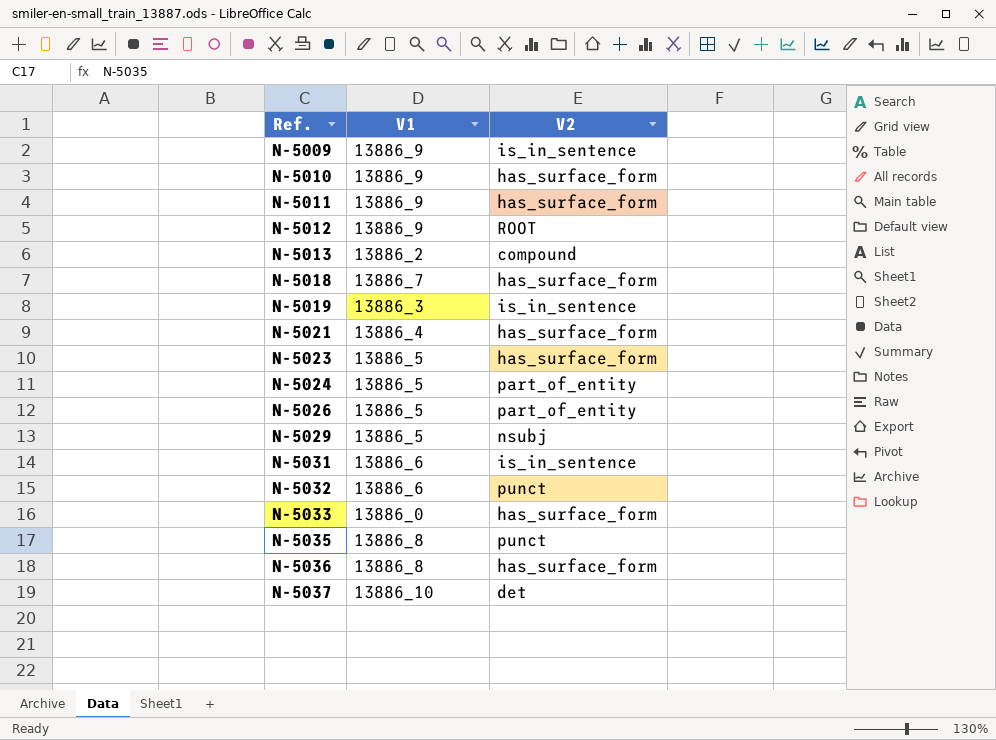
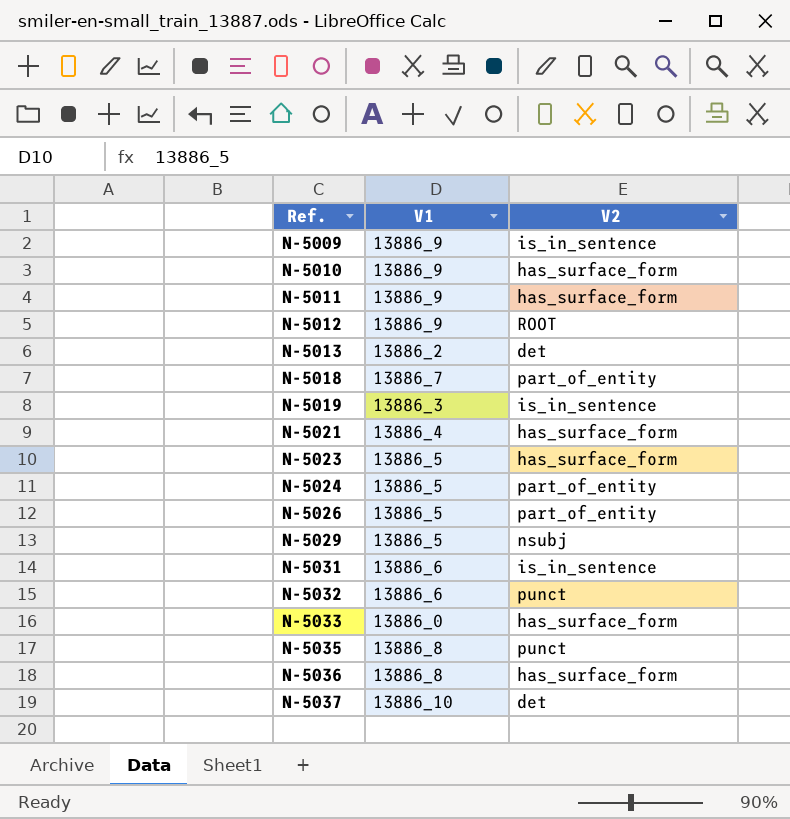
N-5013 | V2: compound -> det
N-5018 | V2: has_surface_form -> part_of_entity

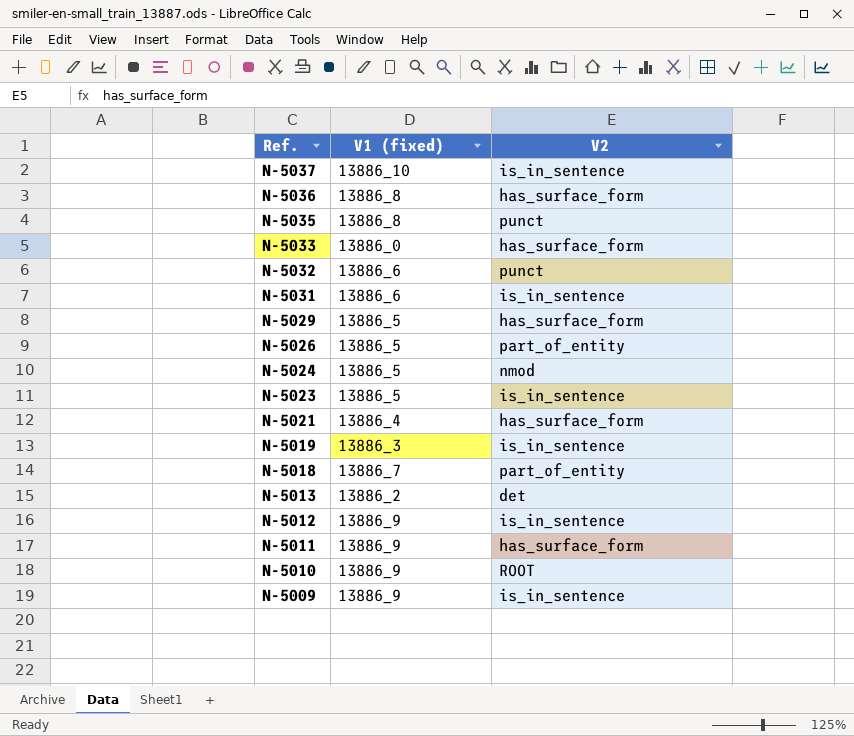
row order: Ref. ascending -> Ref. descending
column name: V1 -> V1 (fixed)
N-5037 | V2: det -> is_in_sentence
N-5029 | V2: nsubj -> has_surface_form
N-5024 | V2: part_of_entity -> nmod
N-5023 | V2: has_surface_form -> is_in_sentence
N-5012 | V2: ROOT -> is_in_sentence
N-5010 | V2: has_surface_form -> ROOT

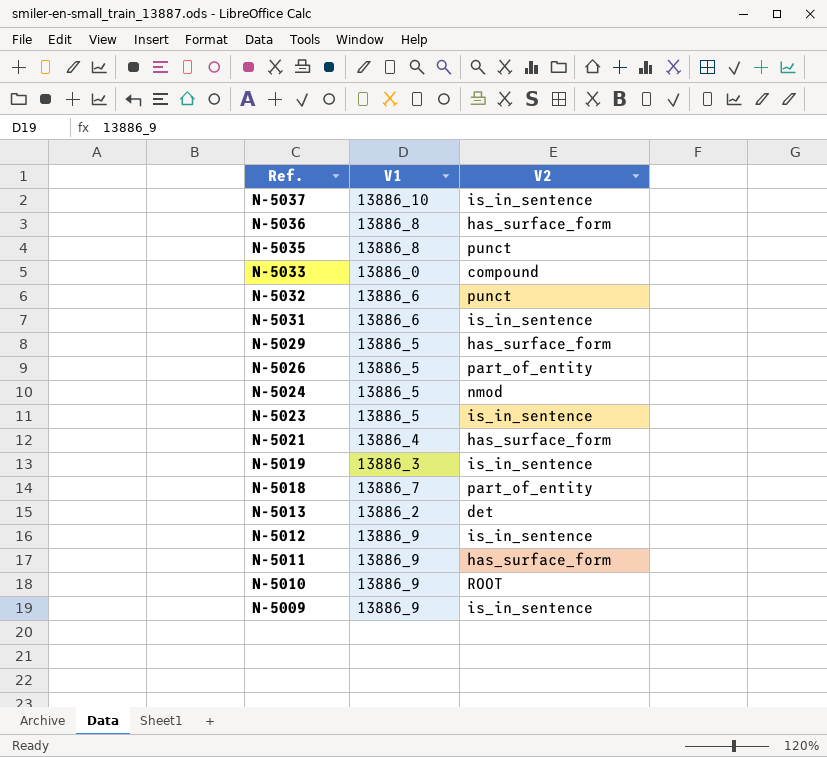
column name: V1 (fixed) -> V1
N-5033 | V2: has_surface_form -> compound

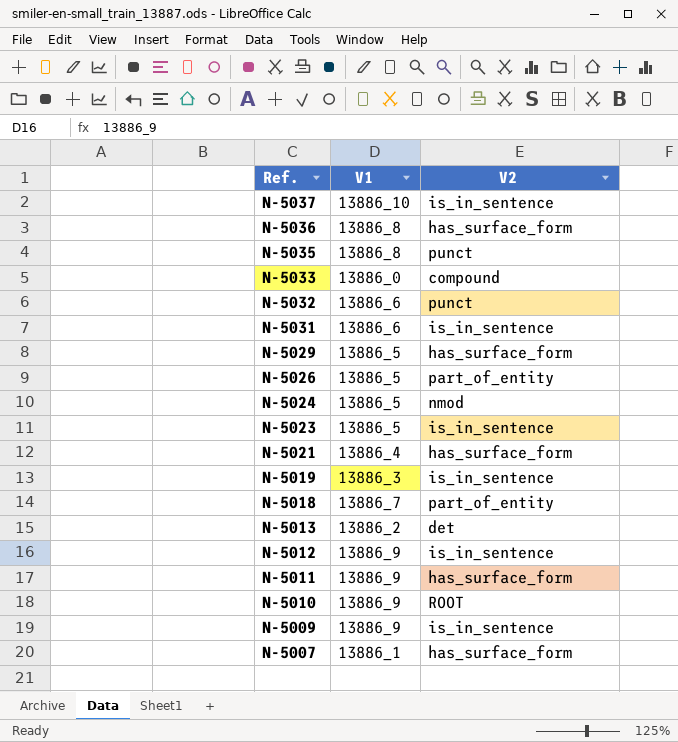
row N-5007: none -> 13886_1 | has_surface_form

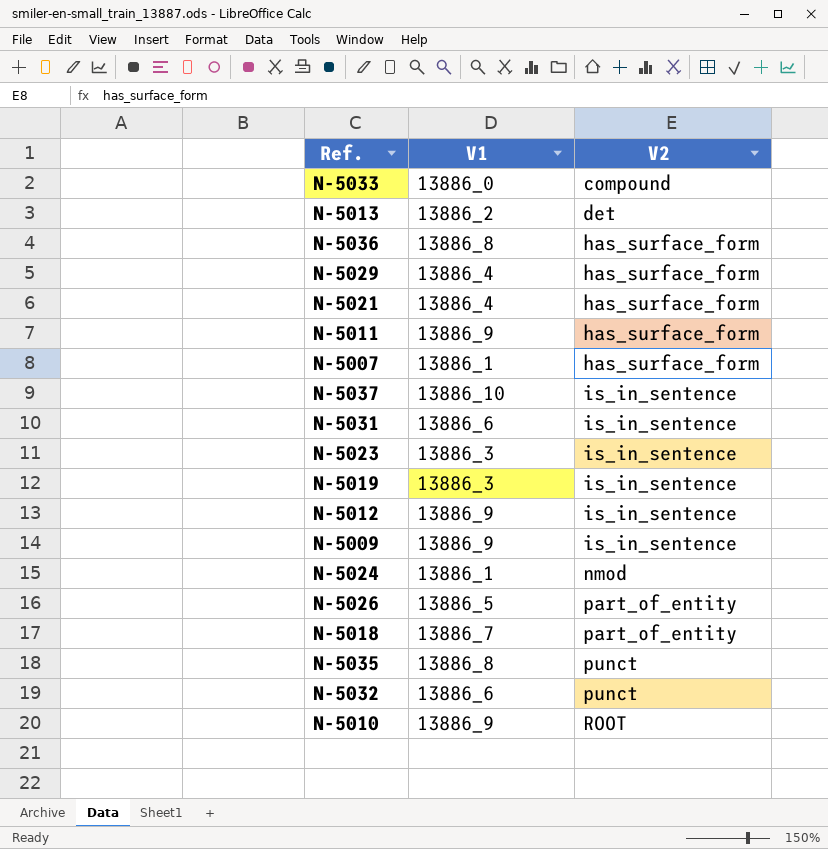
row order: Ref. descending -> V2 ascending
N-5029 | V1: 13886_5 -> 13886_4
N-5023 | V1: 13886_5 -> 13886_3
N-5024 | V1: 13886_5 -> 13886_1

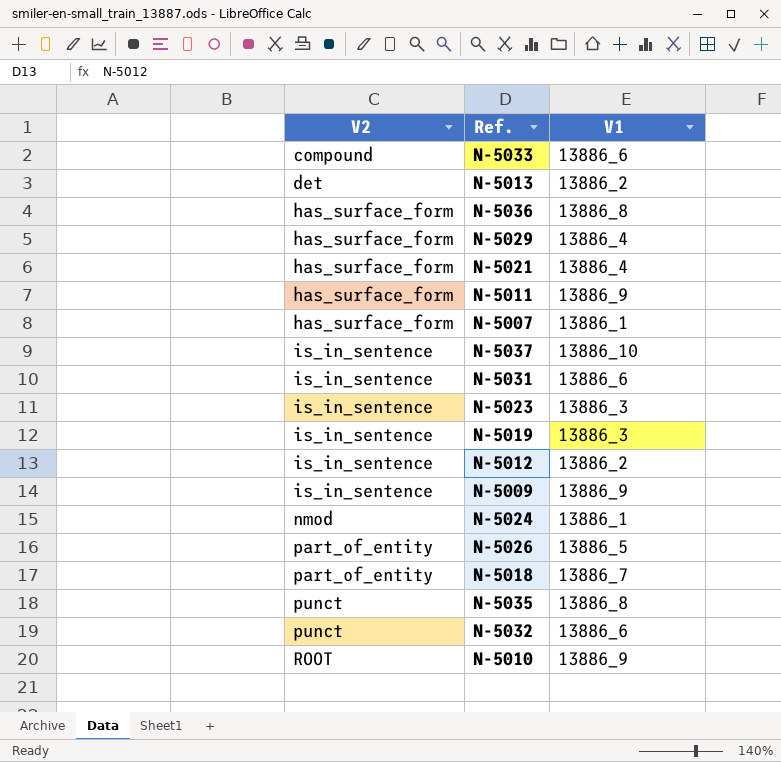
column V2 | position: 3 -> 1
N-5033 | V1: 13886_0 -> 13886_6
N-5012 | V1: 13886_9 -> 13886_2

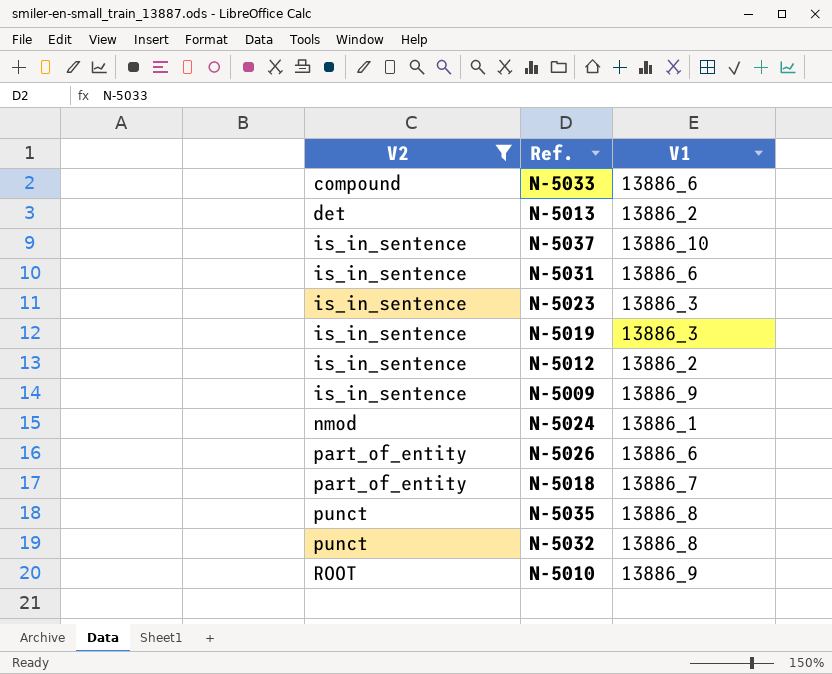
filter: none -> V2 != has_surface_form
N-5026 | V1: 13886_5 -> 13886_6
N-5032 | V1: 13886_6 -> 13886_8

